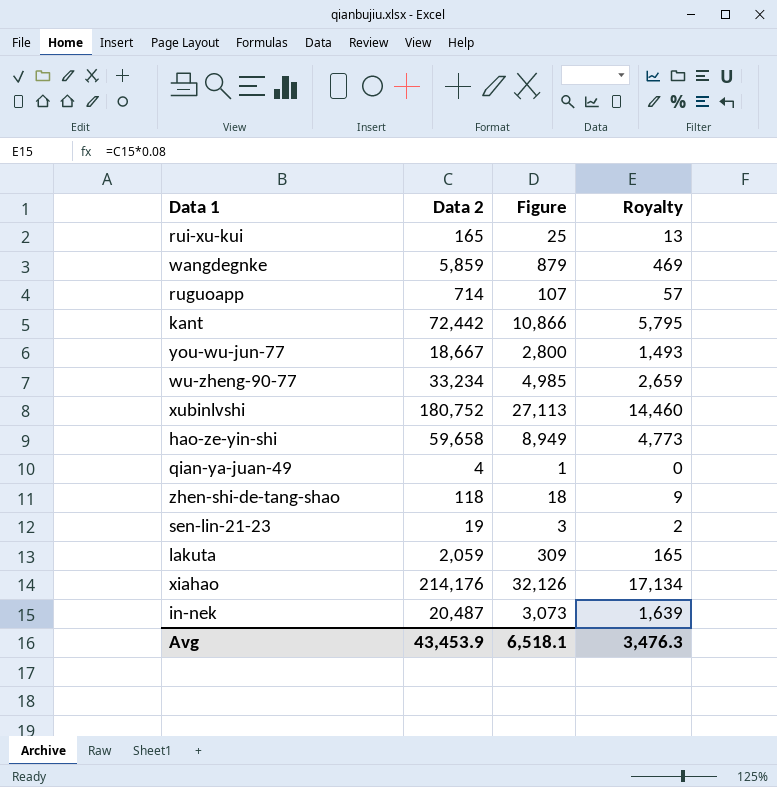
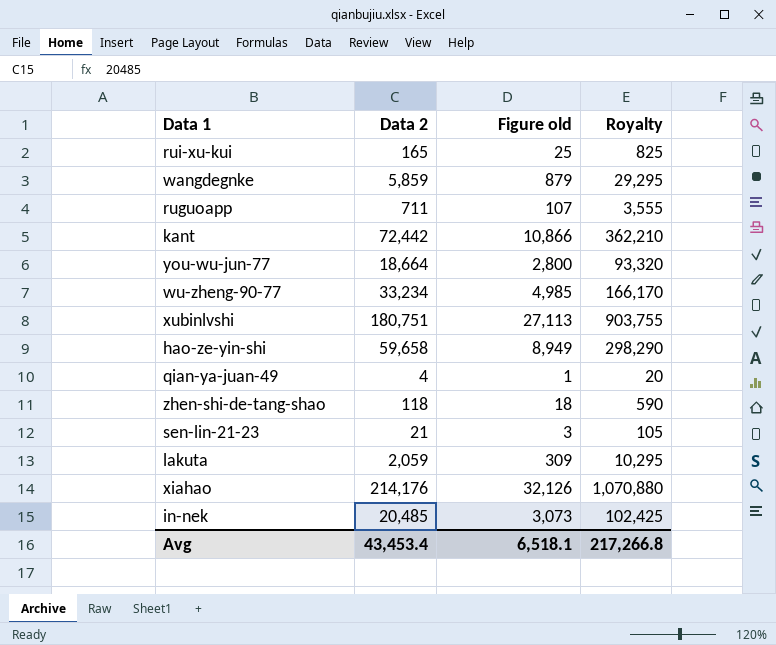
column name: Figure -> Figure old
column Royalty | formula: [Data 2] * 0.08 -> [Data 2] * 5
ruguoapp | Data 2: 714 -> 711
you-wu-jun-77 | Data 2: 18,667 -> 18,664
xubinlvshi | Data 2: 180,752 -> 180,751
sen-lin-21-23 | Data 2: 19 -> 21
in-nek | Data 2: 20,487 -> 20,485
Avg | Data 2: 43,453.9 -> 43,453.4
Avg | Royalty: 3,476.3 -> 217,266.8

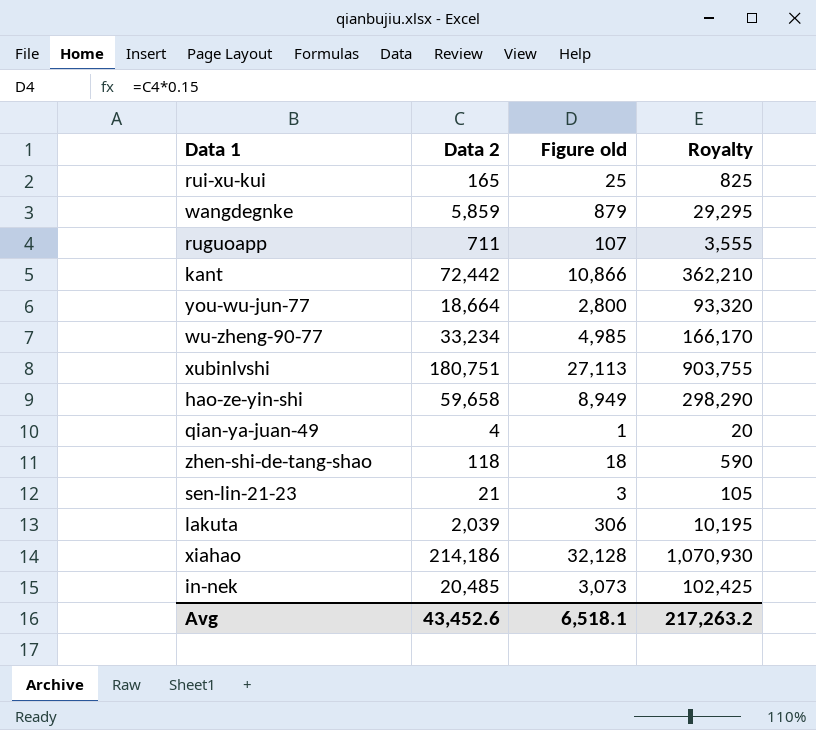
lakuta | Data 2: 2,059 -> 2,039
lakuta | Figure old: 309 -> 306
lakuta | Royalty: 10,295 -> 10,195
xiahao | Data 2: 214,176 -> 214,186
xiahao | Figure old: 32,126 -> 32,128
xiahao | Royalty: 1,070,880 -> 1,070,930
Avg | Data 2: 43,453.4 -> 43,452.6
Avg | Royalty: 217,266.8 -> 217,263.2

